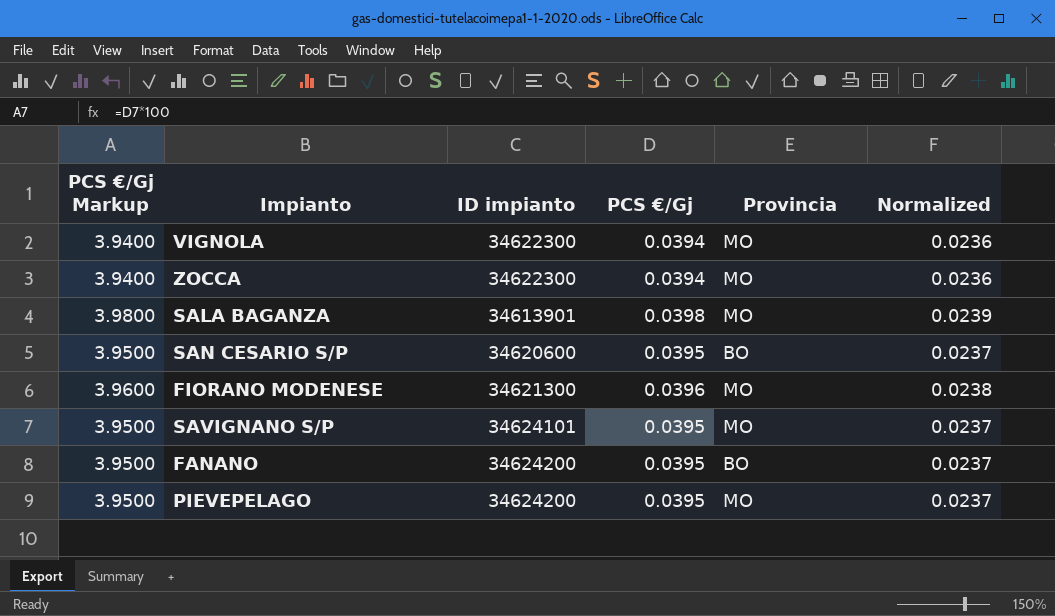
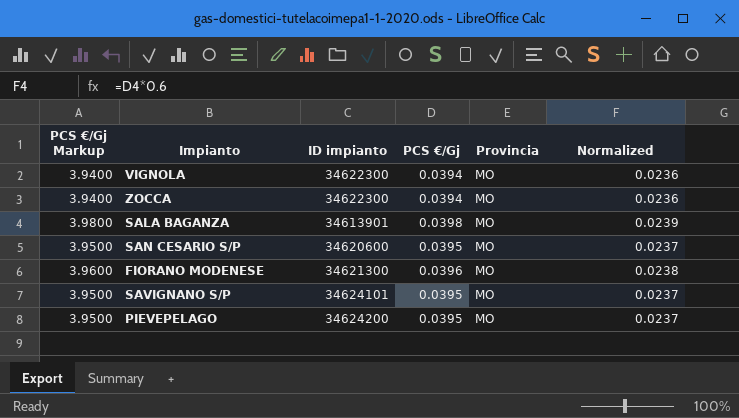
row FANANO: 3.9500 | 34624200 | 0.0395 | BO | 0.0237 -> none
SAN CESARIO S/P | Provincia: BO -> MO

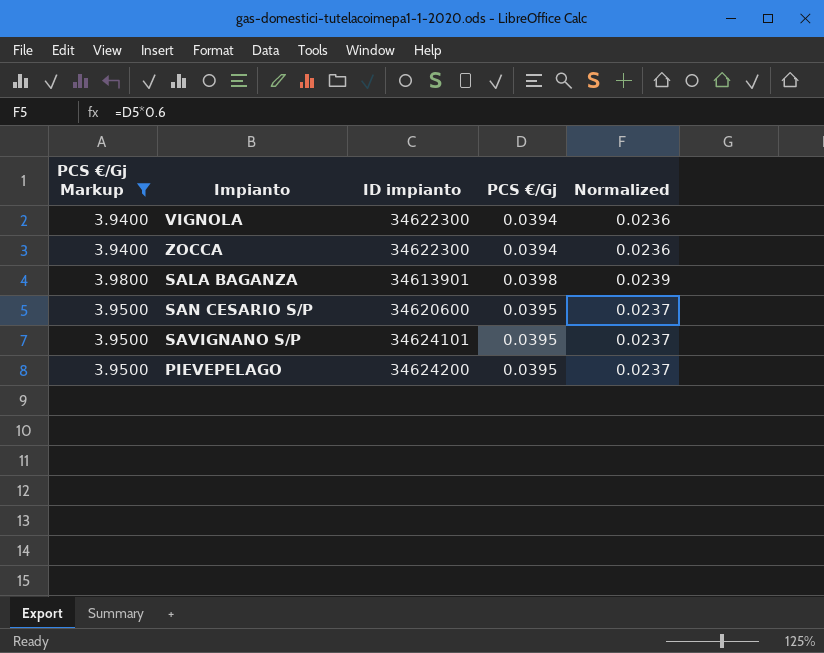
filter: none -> PCS €/Gj Markup != 3.9600
column Provincia | position: 5 -> none

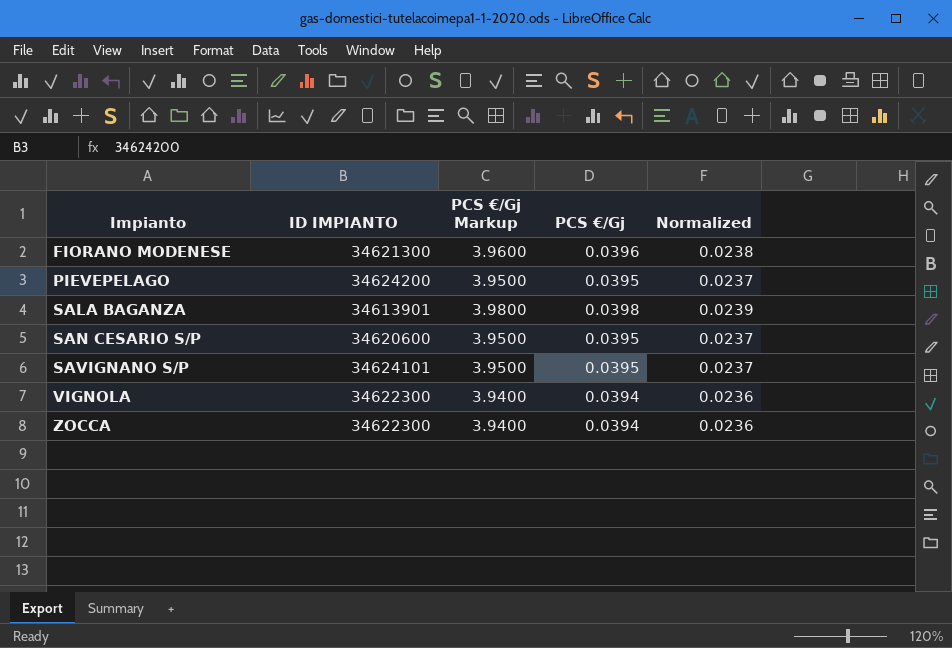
filter: PCS €/Gj Markup != 3.9600 -> none
row order: none -> Impianto ascending
column name: ID impianto -> ID IMPIANTO
column PCS €/Gj Markup | position: 1 -> 3

